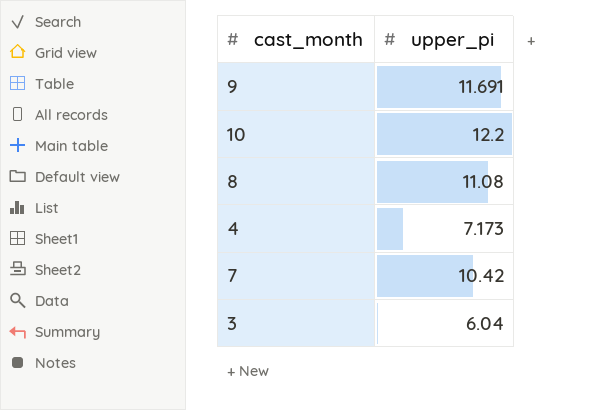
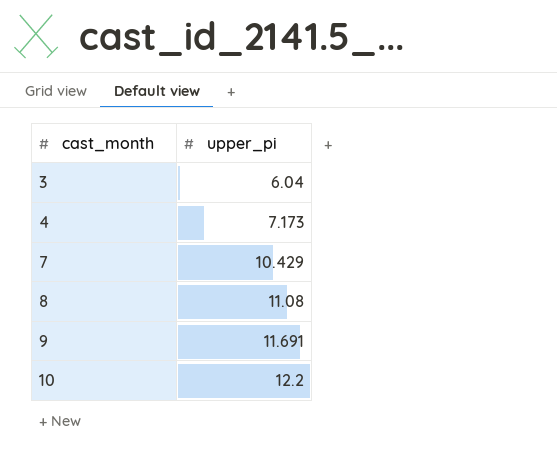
row order: none -> cast_month ascending
7 | upper_pi: 10.42 -> 10.429

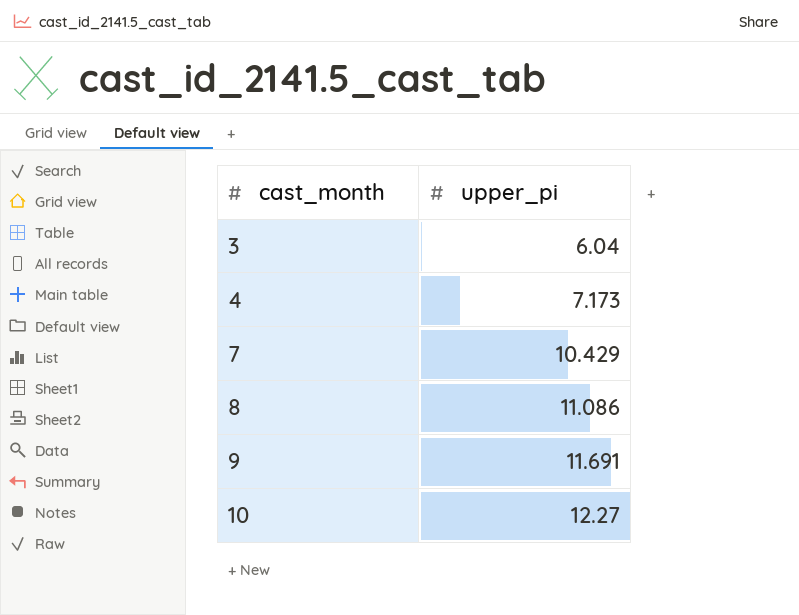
8 | upper_pi: 11.08 -> 11.086
10 | upper_pi: 12.2 -> 12.27

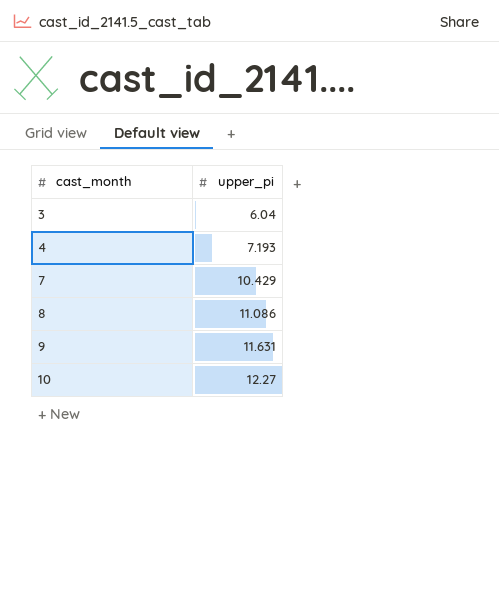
4 | upper_pi: 7.173 -> 7.193
9 | upper_pi: 11.691 -> 11.631

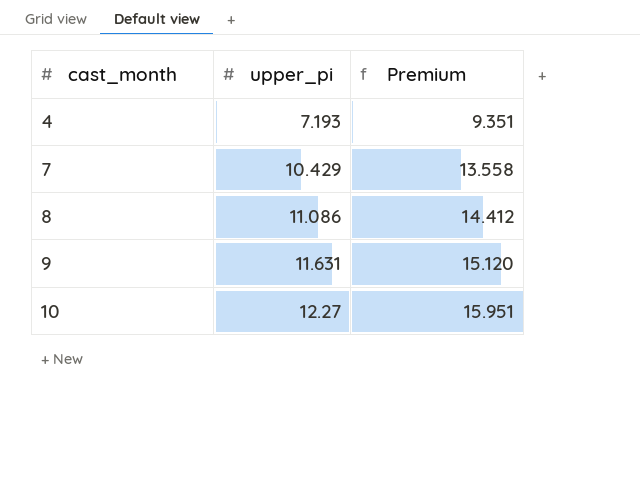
column Premium | formula: none -> [upper_pi] * 1.3
row 3: 6.04 -> none

